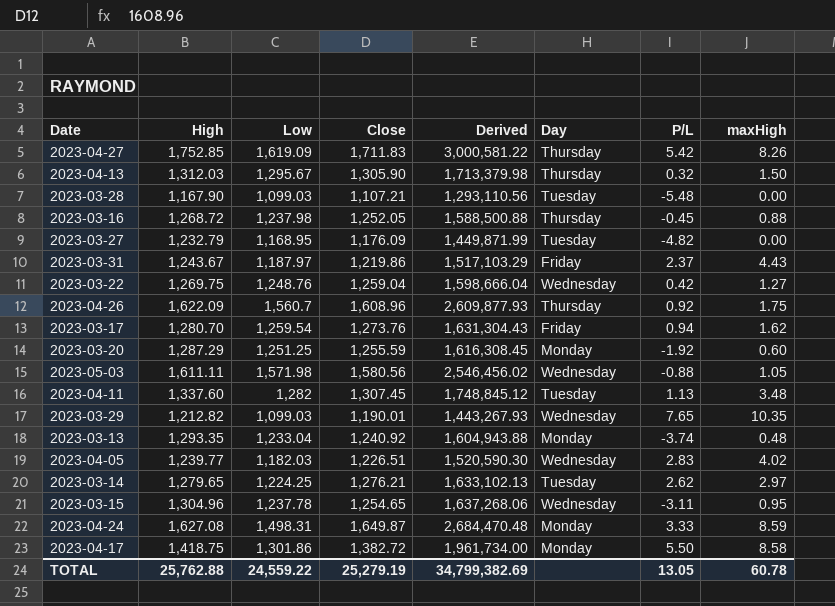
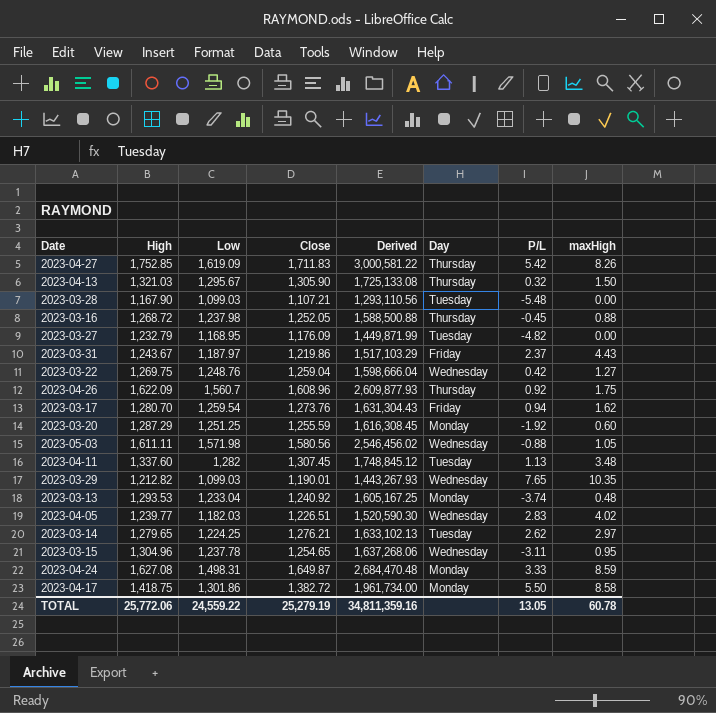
2023-04-13 | High: 1,312.03 -> 1,321.03
2023-04-13 | Derived: 1,713,379.98 -> 1,725,133.08
2023-03-13 | High: 1,293.35 -> 1,293.53
2023-03-13 | Derived: 1,604,943.88 -> 1,605,167.25
TOTAL | High: 25,762.88 -> 25,772.06
TOTAL | Derived: 34,799,382.69 -> 34,811,359.16

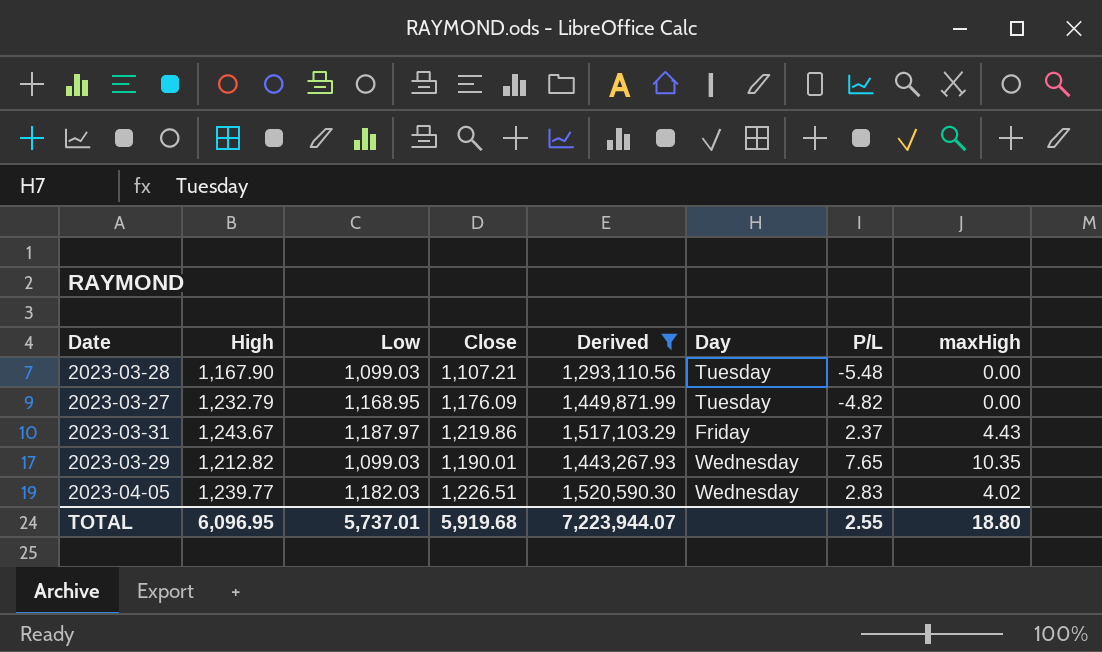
filter: none -> Derived <= 1,520,590.30
TOTAL | High: 25,772.06 -> 6,096.95
TOTAL | Low: 24,559.22 -> 5,737.01
TOTAL | Close: 25,279.19 -> 5,919.68
TOTAL | Derived: 34,811,359.16 -> 7,223,944.07
TOTAL | P/L: 13.05 -> 2.55
TOTAL | maxHigh: 60.78 -> 18.80

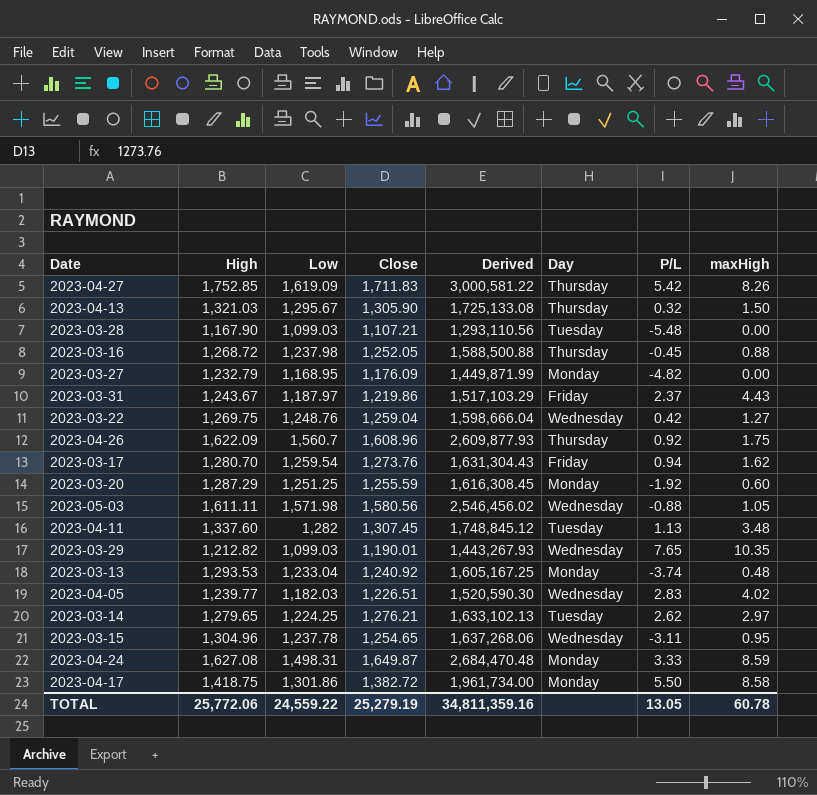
filter: Derived <= 1,520,590.30 -> none
2023-03-27 | Day: Tuesday -> Monday
TOTAL | High: 6,096.95 -> 25,772.06
TOTAL | Low: 5,737.01 -> 24,559.22
TOTAL | Close: 5,919.68 -> 25,279.19
TOTAL | Derived: 7,223,944.07 -> 34,811,359.16
TOTAL | P/L: 2.55 -> 13.05
TOTAL | maxHigh: 18.80 -> 60.78

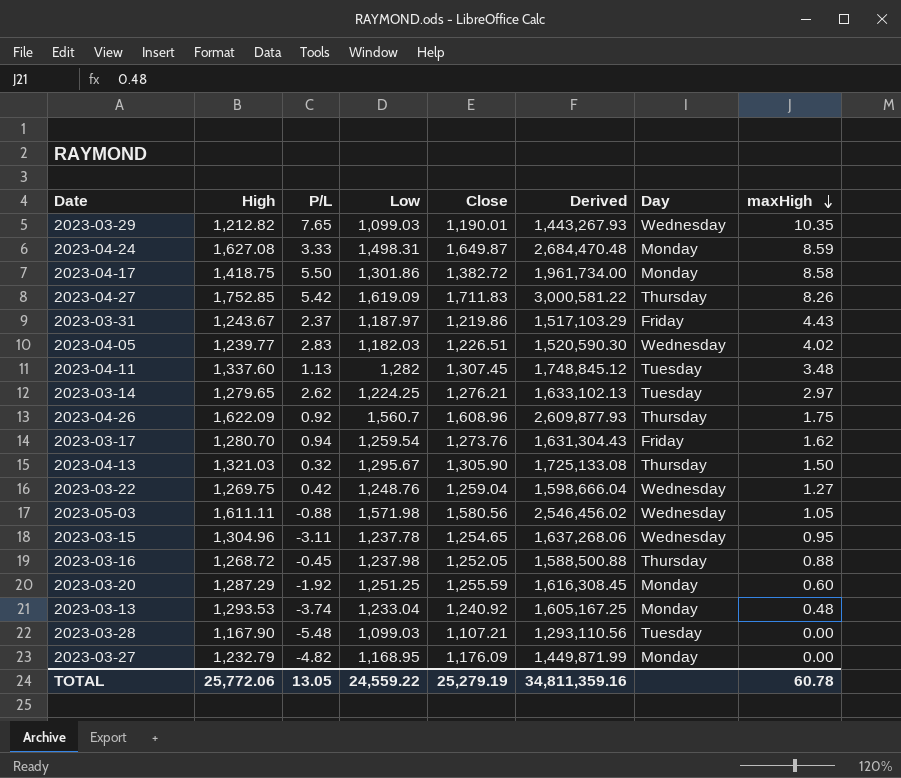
row order: none -> maxHigh descending
column P/L | position: 7 -> 3

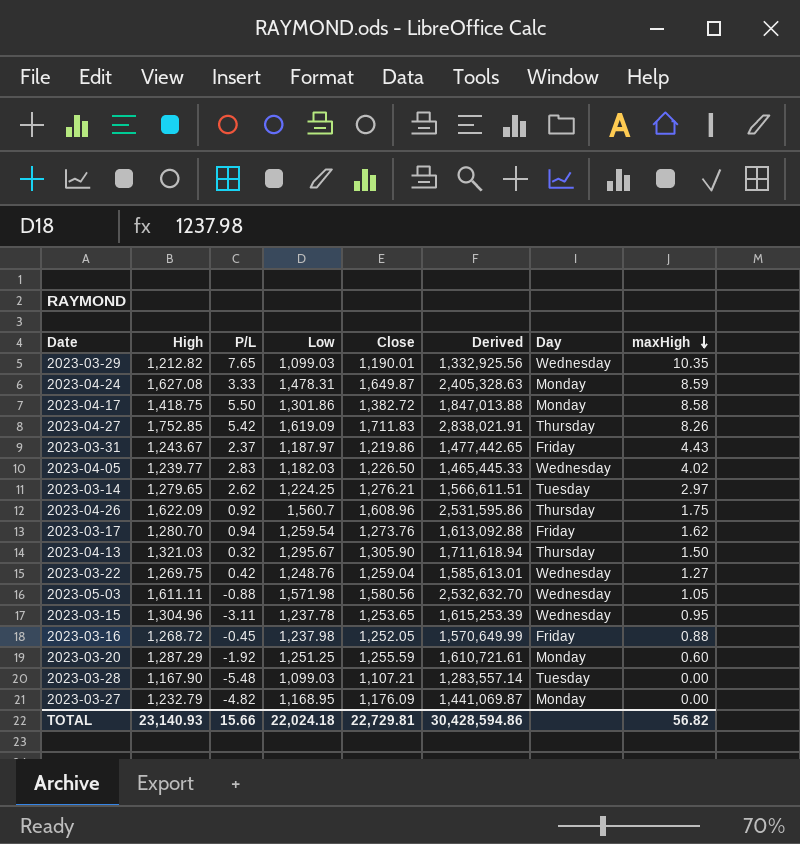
column Derived | formula: [High] * [Close] -> [High] * [Low]
row 2023-04-11: 1,337.60 | 1.13 | 1,282 | 1,307.45 | 1,748,845.12 | Tuesday | 3.48 -> none
row 2023-03-13: 1,293.53 | -3.74 | 1,233.04 | 1,240.92 | 1,605,167.25 | Monday | 0.48 -> none
2023-04-24 | Low: 1,498.31 -> 1,478.31
2023-04-05 | Close: 1,226.51 -> 1,226.50
2023-03-15 | Close: 1,254.65 -> 1,253.65
2023-03-16 | Day: Thursday -> Friday
TOTAL | High: 25,772.06 -> 23,140.93
TOTAL | P/L: 13.05 -> 15.66
TOTAL | Low: 24,559.22 -> 22,024.18
TOTAL | Close: 25,279.19 -> 22,729.81
TOTAL | Derived: 34,811,359.16 -> 30,428,594.86
TOTAL | maxHigh: 60.78 -> 56.82

